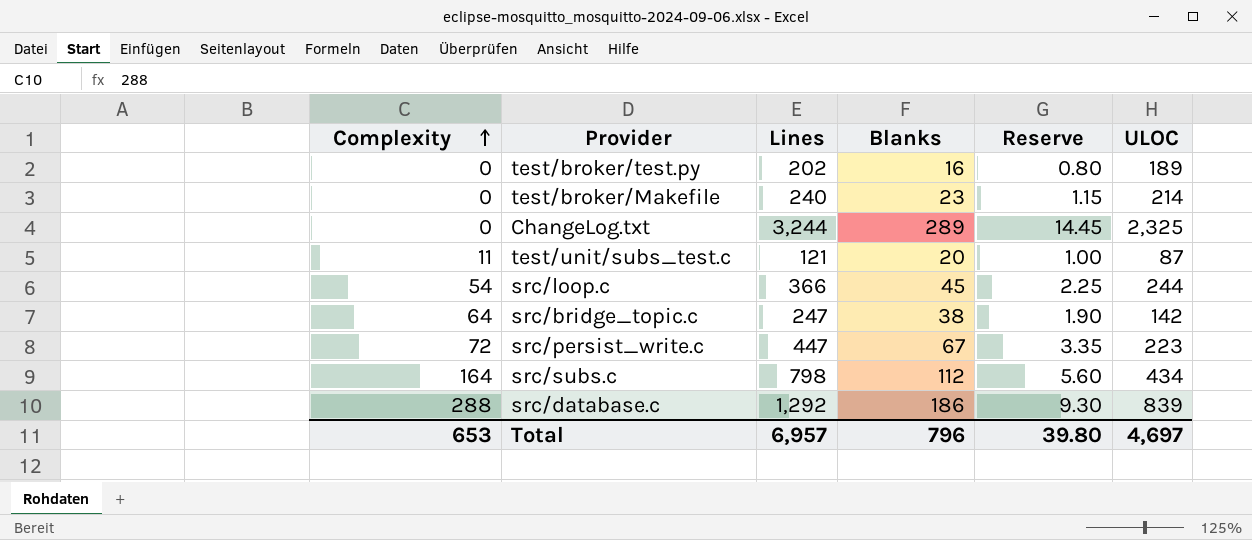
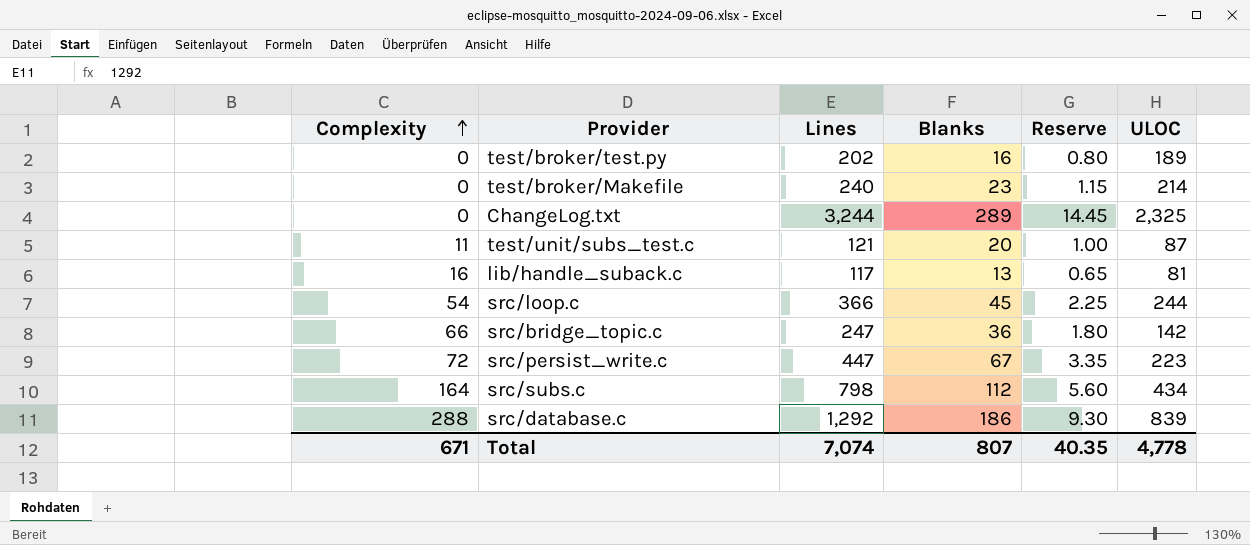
row lib/handle_suback.c: none -> 16 | 117 | 13 | 0.65 | 81
src/bridge_topic.c | Complexity: 64 -> 66
src/bridge_topic.c | Blanks: 38 -> 36
src/bridge_topic.c | Reserve: 1.90 -> 1.80
Total | Complexity: 653 -> 671
Total | Lines: 6,957 -> 7,074
Total | Blanks: 796 -> 807
Total | Reserve: 39.80 -> 40.35
Total | ULOC: 4,697 -> 4,778

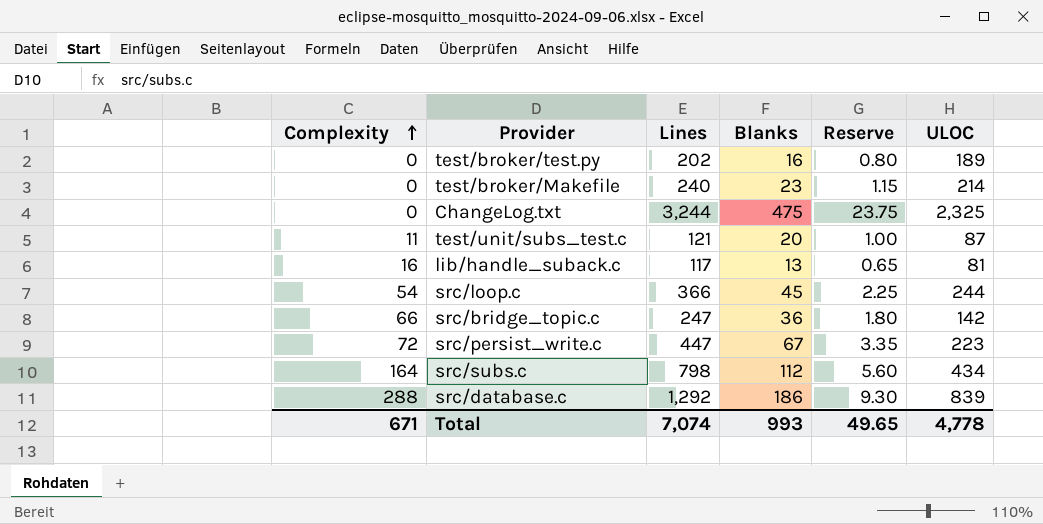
ChangeLog.txt | Blanks: 289 -> 475
ChangeLog.txt | Reserve: 14.45 -> 23.75
Total | Blanks: 807 -> 993
Total | Reserve: 40.35 -> 49.65

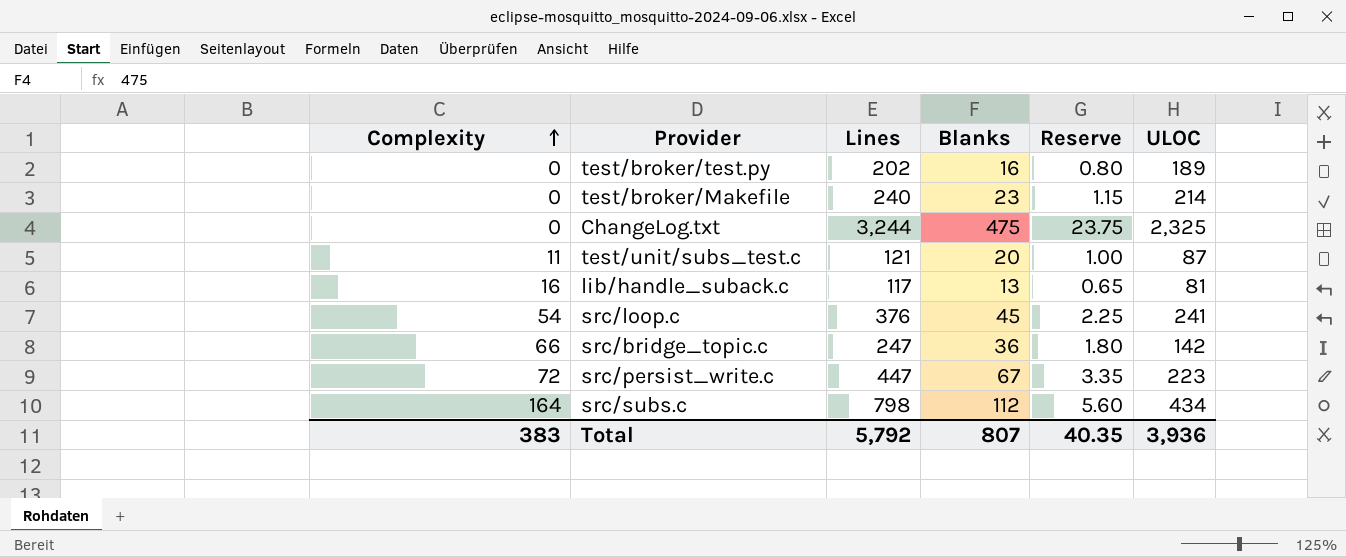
row src/database.c: 288 | 1,292 | 186 | 9.30 | 839 -> none
src/loop.c | Lines: 366 -> 376
src/loop.c | ULOC: 244 -> 241
Total | Complexity: 671 -> 383
Total | Lines: 7,074 -> 5,792
Total | Blanks: 993 -> 807
Total | Reserve: 49.65 -> 40.35
Total | ULOC: 4,778 -> 3,936

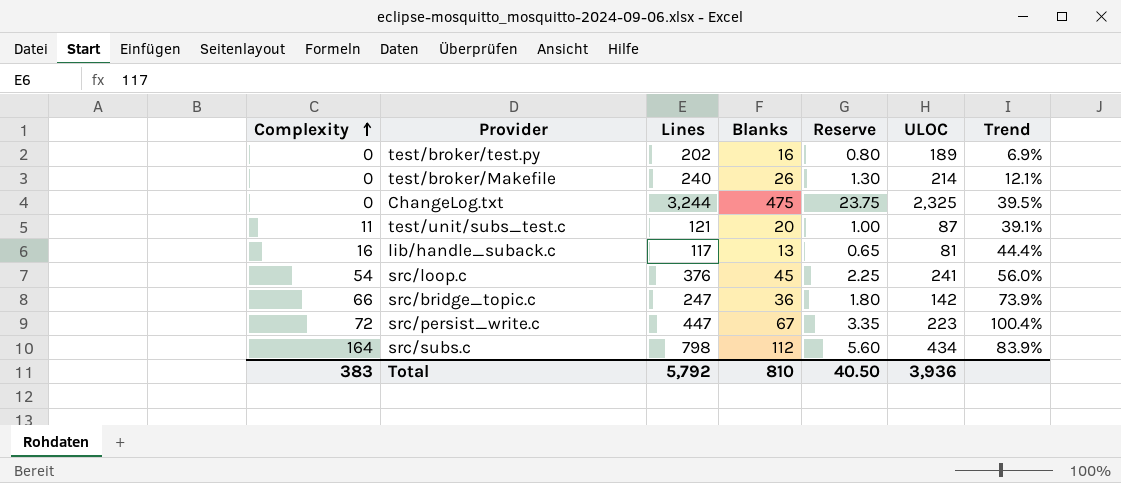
column Trend | formula: none -> ([Lines] - [ULOC]) / [ULOC]
test/broker/Makefile | Blanks: 23 -> 26
test/broker/Makefile | Reserve: 1.15 -> 1.30
Total | Blanks: 807 -> 810
Total | Reserve: 40.35 -> 40.50

